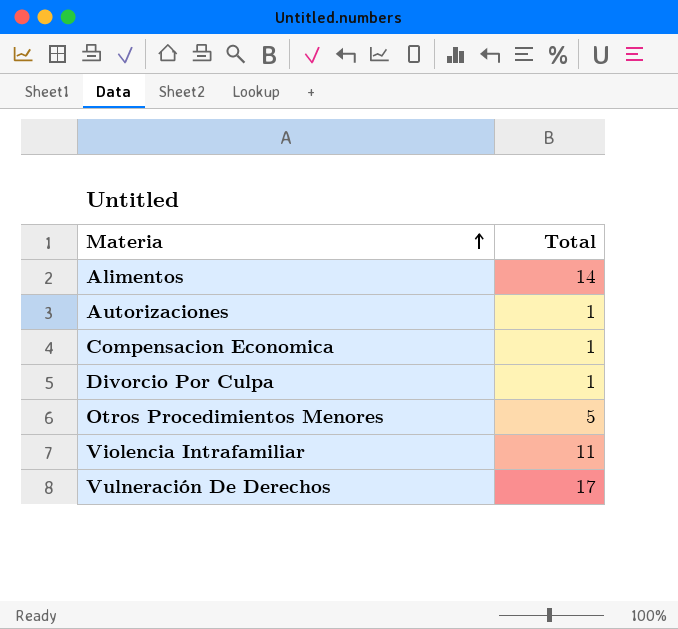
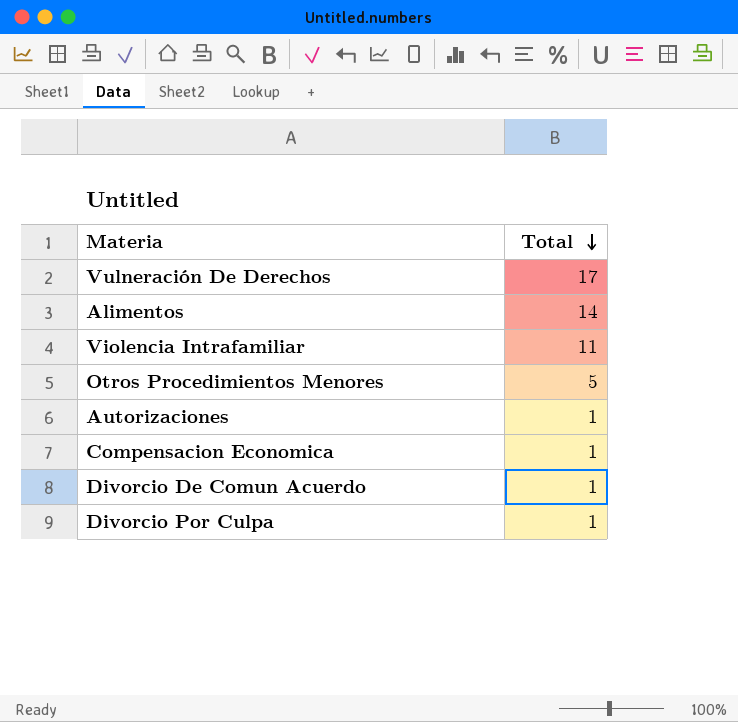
row order: Materia ascending -> Total descending
row Divorcio De Comun Acuerdo: none -> 1

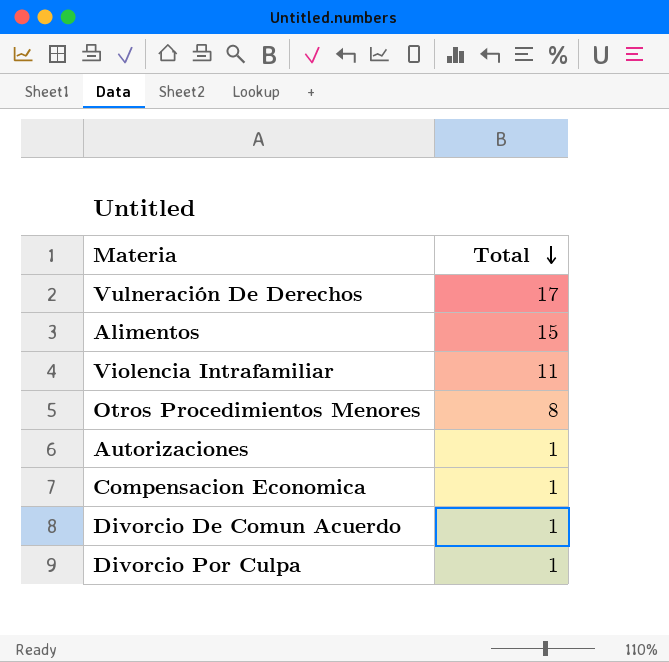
Alimentos | Total: 14 -> 15
Otros Procedimientos Menores | Total: 5 -> 8

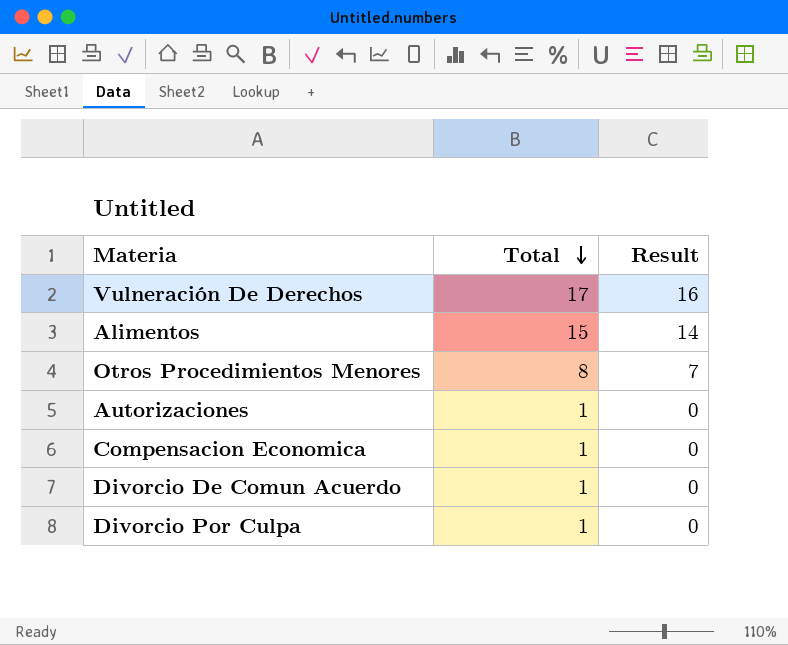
column Result | formula: none -> [Total] - 1
row Violencia Intrafamiliar: 11 -> none

